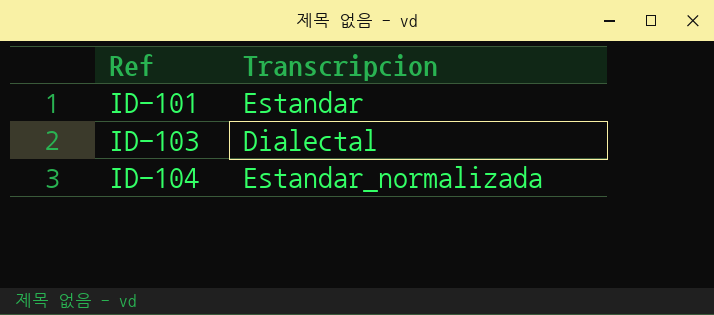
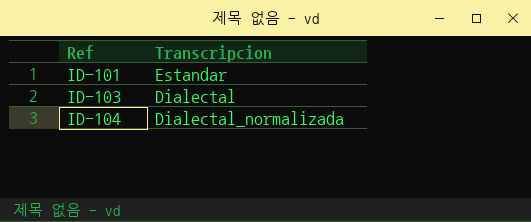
ID-104 | Transcripcion: Estandar_normalizada -> Dialectal_normalizada

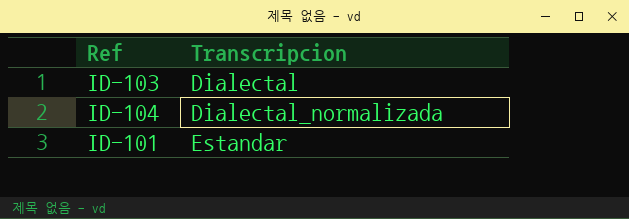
row order: Ref ascending -> Transcripcion ascending

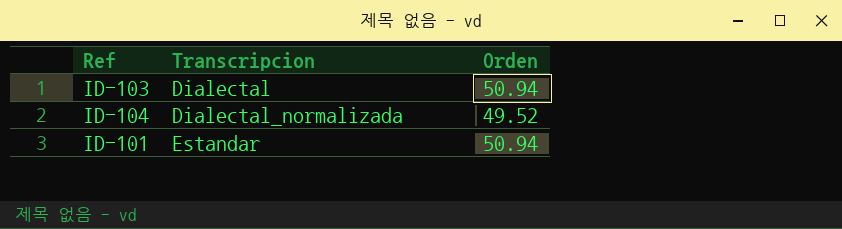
column Orden | position: none -> 3

